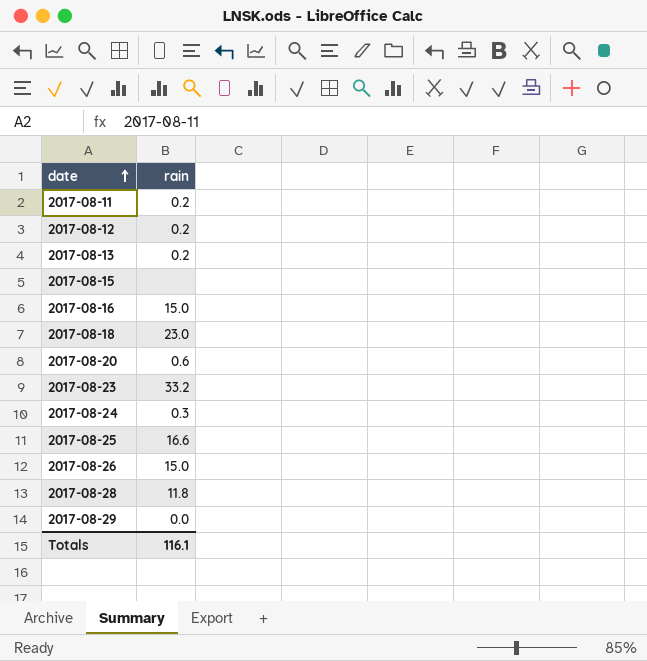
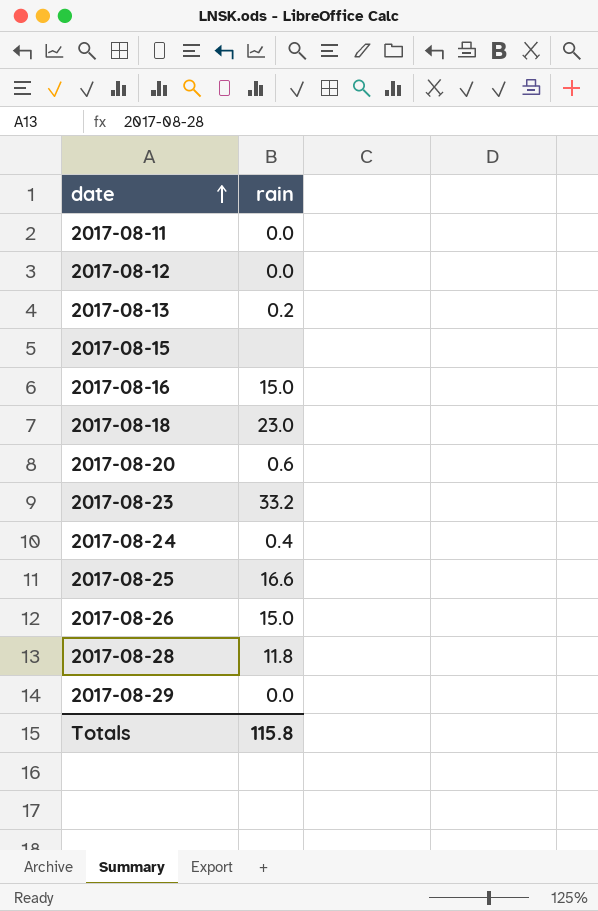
2017-08-11 | rain: 0.2 -> 0.0
2017-08-12 | rain: 0.2 -> 0.0
2017-08-24 | rain: 0.3 -> 0.4
Totals | rain: 116.1 -> 115.8

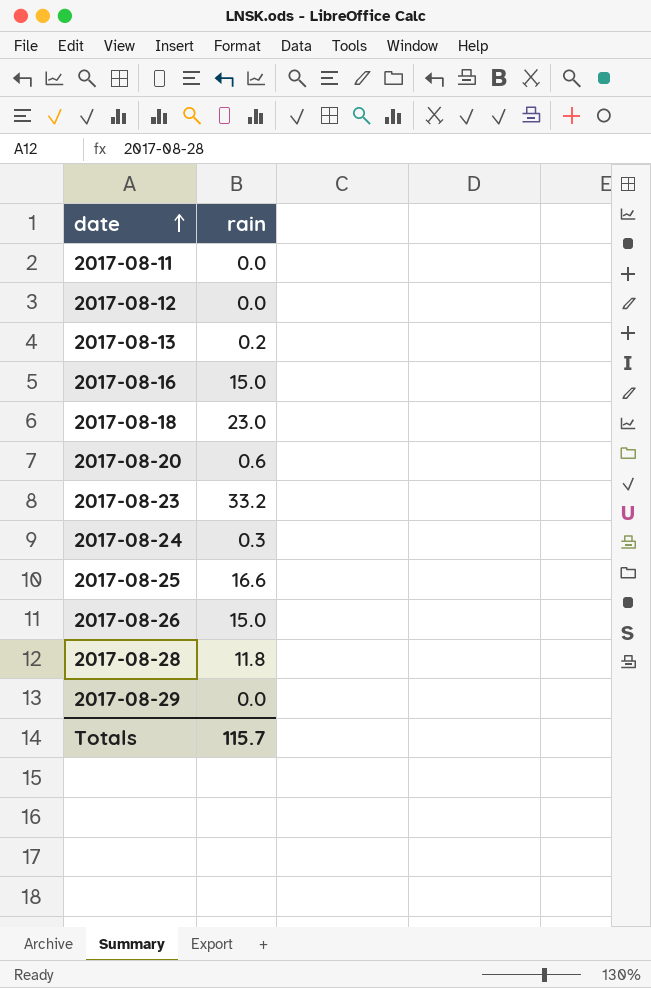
row 2017-08-15: none -> none
2017-08-24 | rain: 0.4 -> 0.3
Totals | rain: 115.8 -> 115.7

